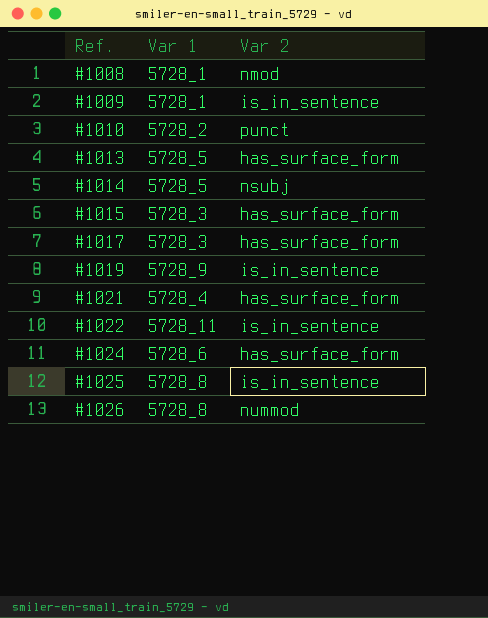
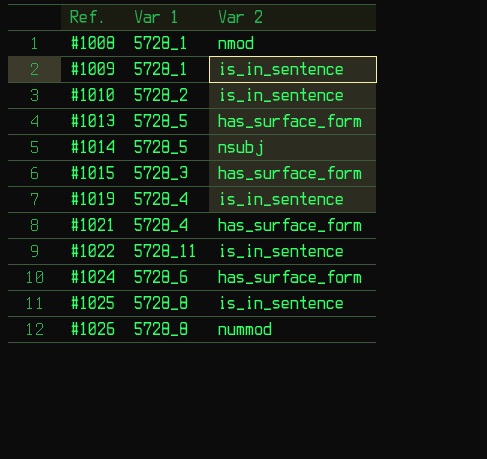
row #1017: 5728_3 | has_surface_form -> none
#1010 | Var 2: punct -> is_in_sentence
#1019 | Var 1: 5728_9 -> 5728_4

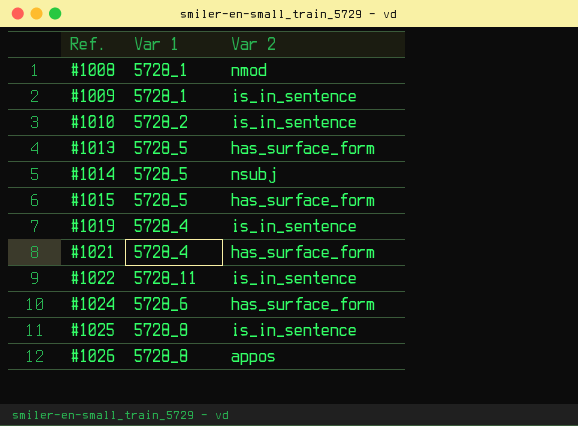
#1015 | Var 1: 5728_3 -> 5728_5
#1026 | Var 2: nummod -> appos

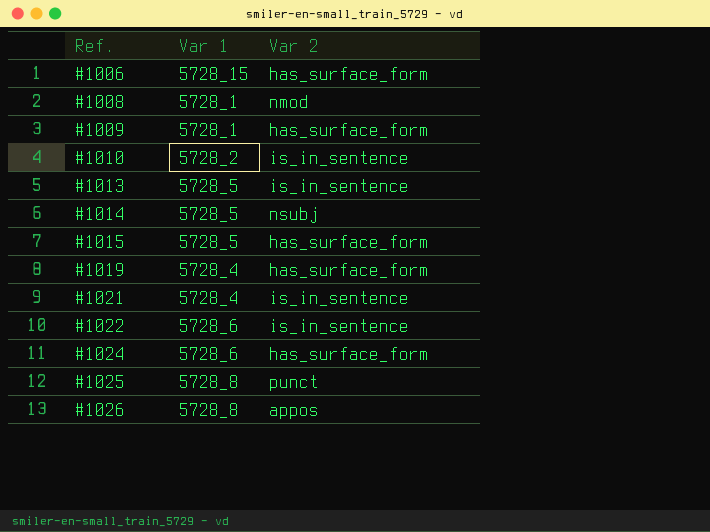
row #1006: none -> 5728_15 | has_surface_form
#1009 | Var 2: is_in_sentence -> has_surface_form
#1013 | Var 2: has_surface_form -> is_in_sentence
#1019 | Var 2: is_in_sentence -> has_surface_form
#1021 | Var 2: has_surface_form -> is_in_sentence
#1022 | Var 1: 5728_11 -> 5728_6
#1025 | Var 2: is_in_sentence -> punct

